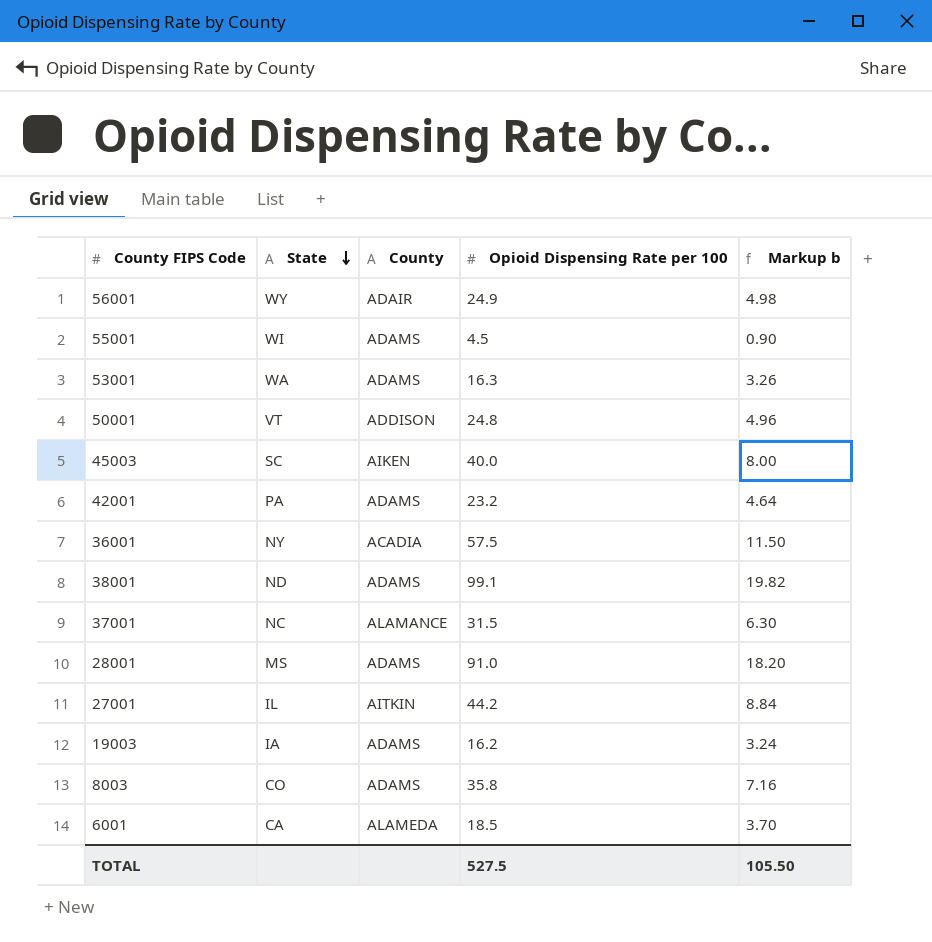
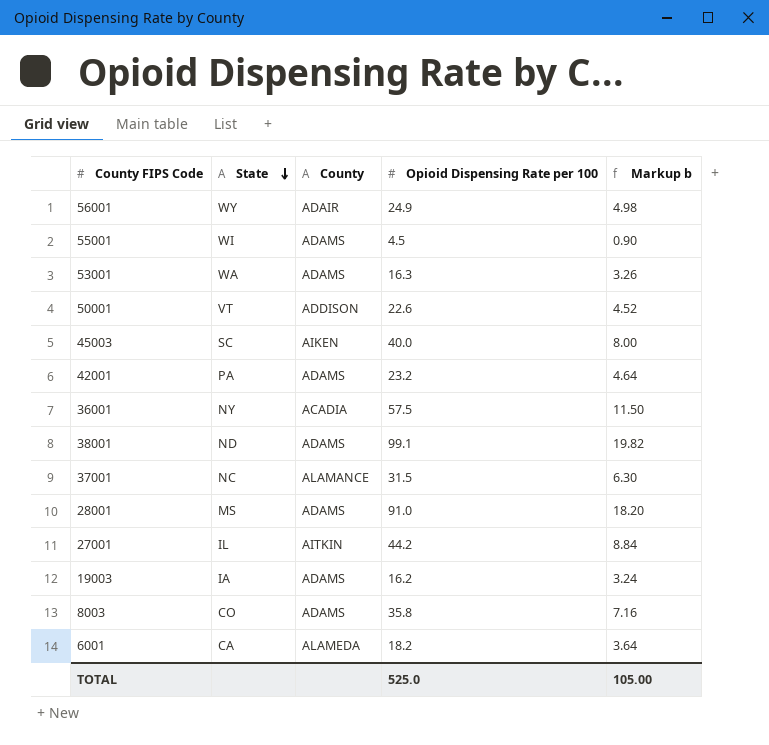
50001 | Opioid Dispensing Rate per 100: 24.8 -> 22.6
50001 | Markup b: 4.96 -> 4.52
6001 | Opioid Dispensing Rate per 100: 18.5 -> 18.2
6001 | Markup b: 3.70 -> 3.64
TOTAL | Opioid Dispensing Rate per 100: 527.5 -> 525.0
TOTAL | Markup b: 105.50 -> 105.00

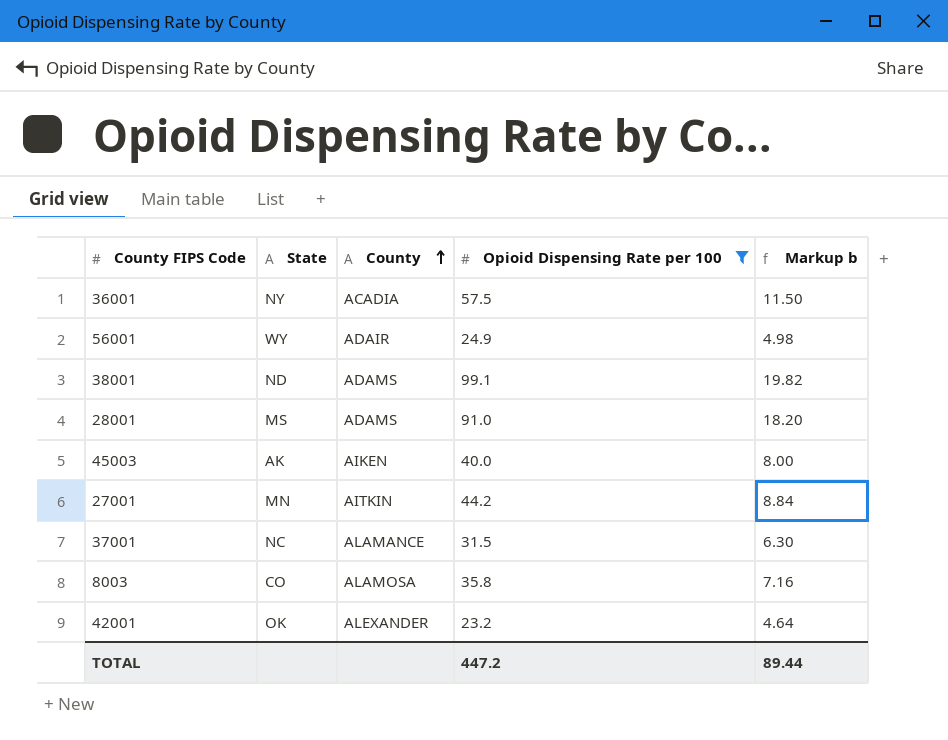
filter: none -> Opioid Dispensing Rate per 100 >= 23.2
row order: State descending -> County ascending
45003 | State: SC -> AK
27001 | State: IL -> MN
8003 | County: ADAMS -> ALAMOSA
42001 | State: PA -> OK
42001 | County: ADAMS -> ALEXANDER
TOTAL | Opioid Dispensing Rate per 100: 525.0 -> 447.2
TOTAL | Markup b: 105.00 -> 89.44

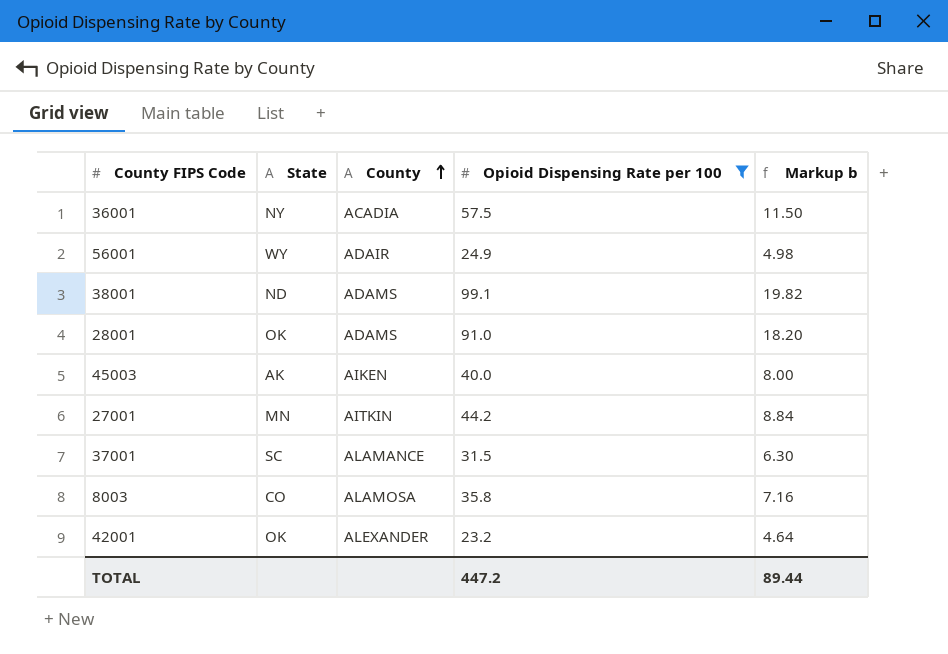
28001 | State: MS -> OK
37001 | State: NC -> SC

